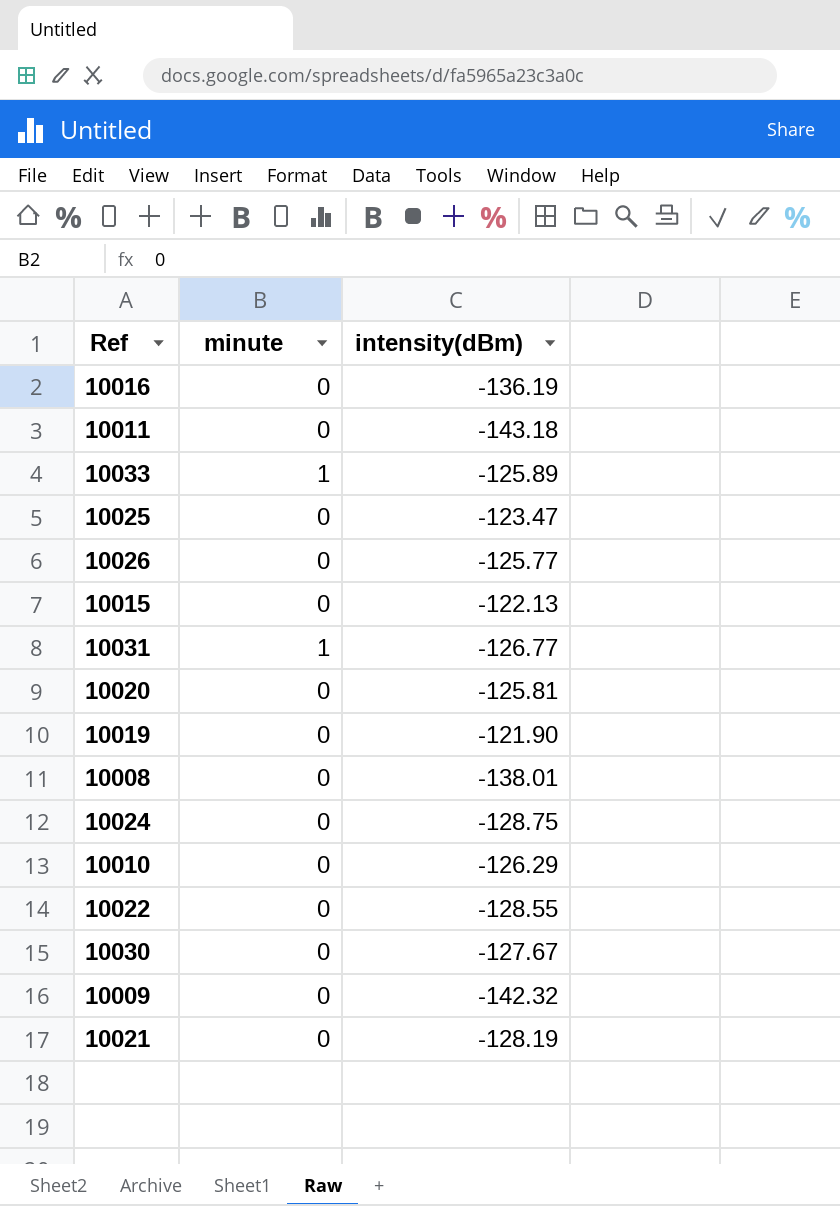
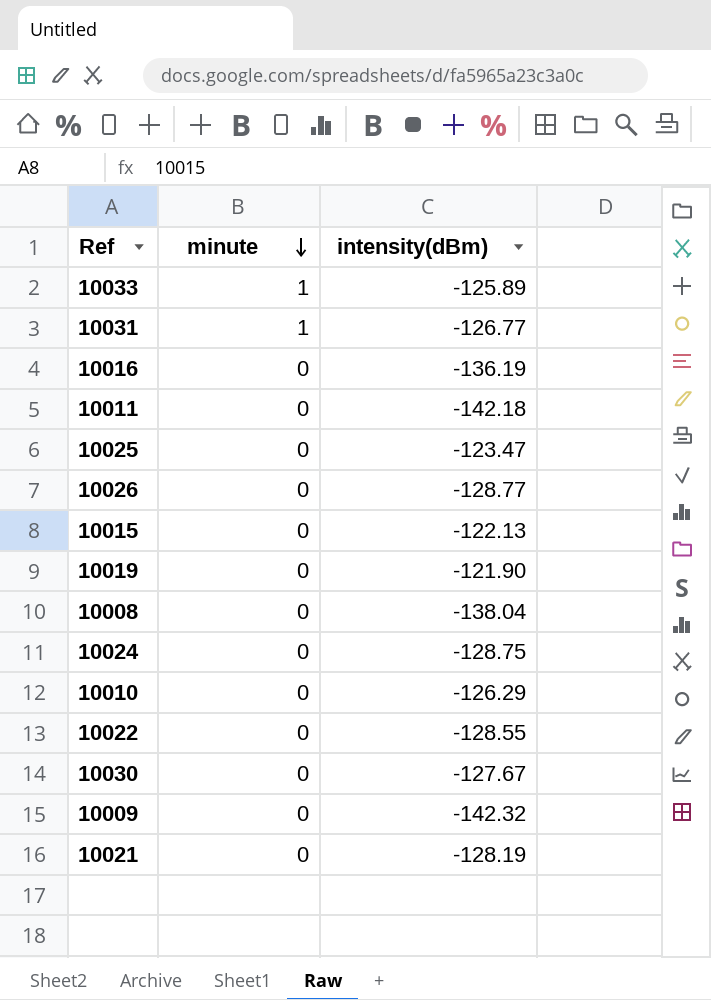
row order: none -> minute descending
row 10020: 0 | -125.81 -> none
10011 | intensity(dBm): -143.18 -> -142.18
10026 | intensity(dBm): -125.77 -> -128.77
10008 | intensity(dBm): -138.01 -> -138.04

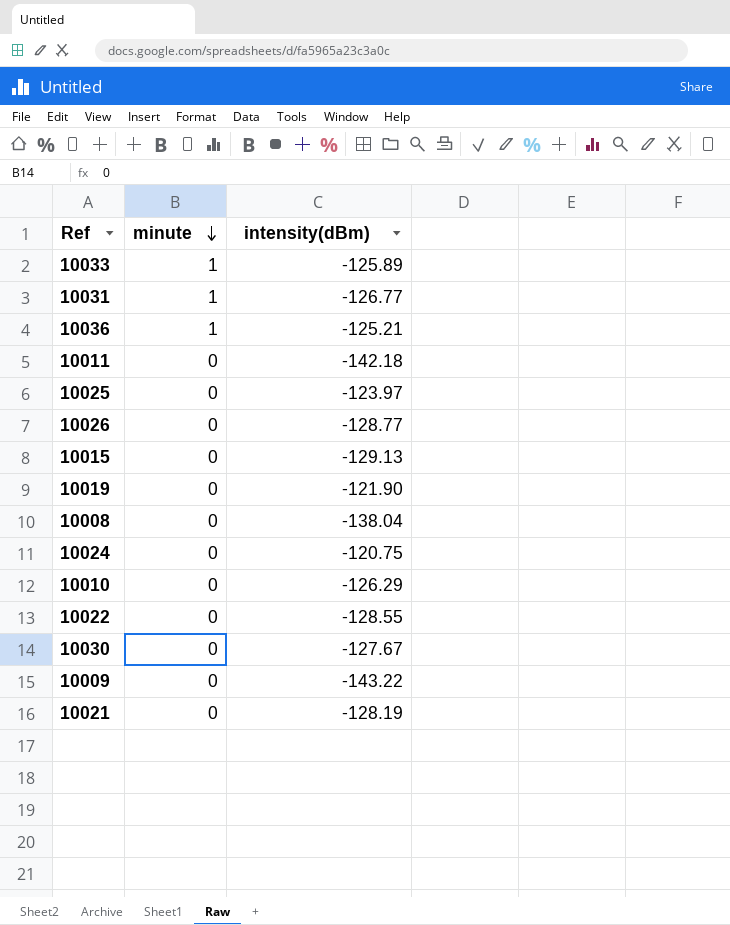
row 10016: 0 | -136.19 -> none
row 10036: none -> 1 | -125.21
10025 | intensity(dBm): -123.47 -> -123.97
10015 | intensity(dBm): -122.13 -> -129.13
10024 | intensity(dBm): -128.75 -> -120.75
10009 | intensity(dBm): -142.32 -> -143.22

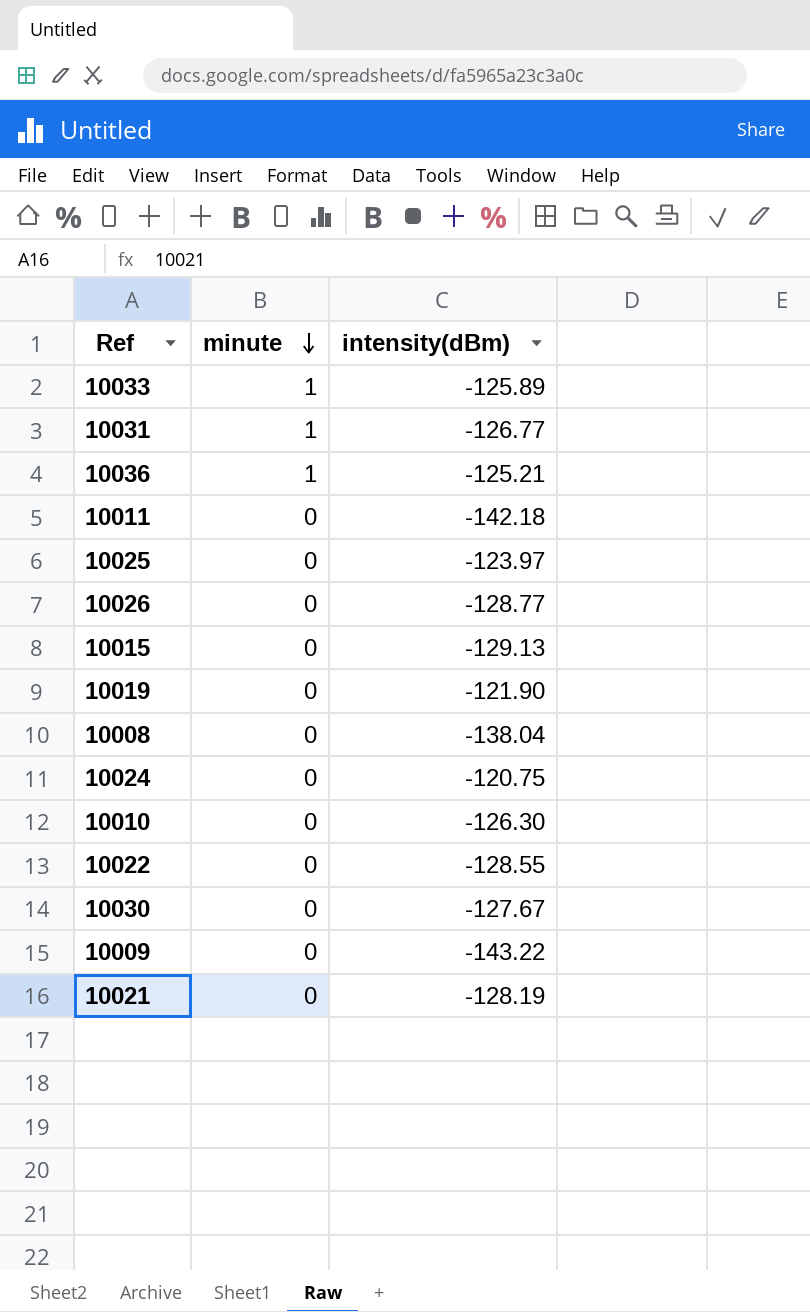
10010 | intensity(dBm): -126.29 -> -126.30

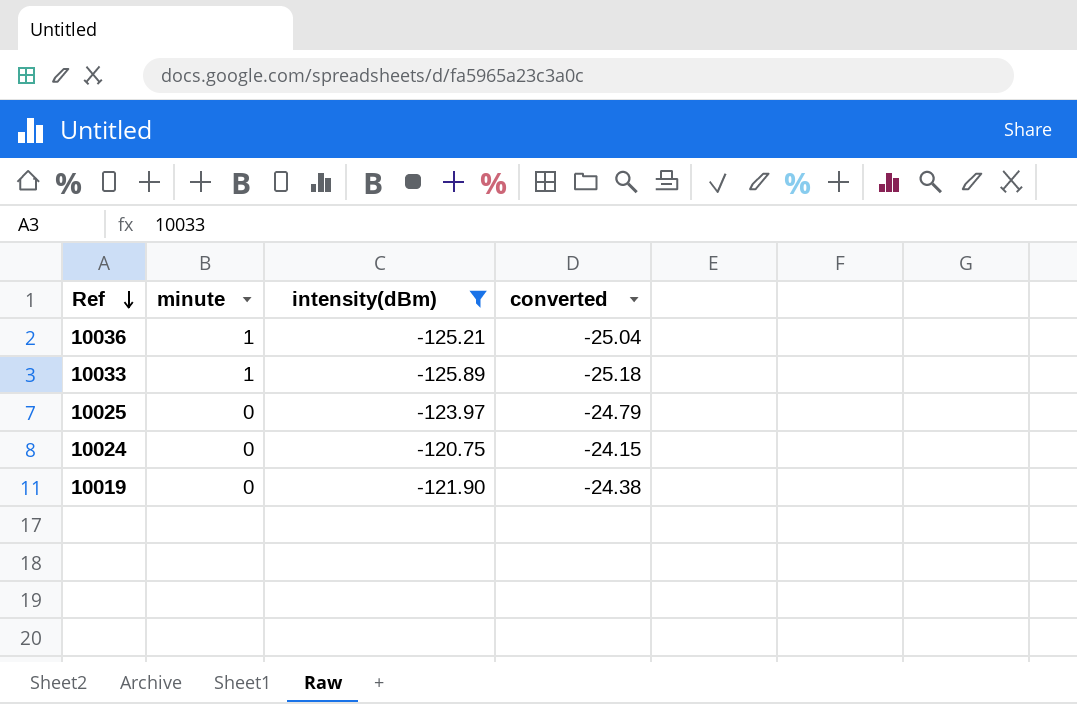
filter: none -> intensity(dBm) >= -125.89
row order: minute descending -> Ref descending
column converted | formula: none -> [intensity(dBm)] * 0.2

